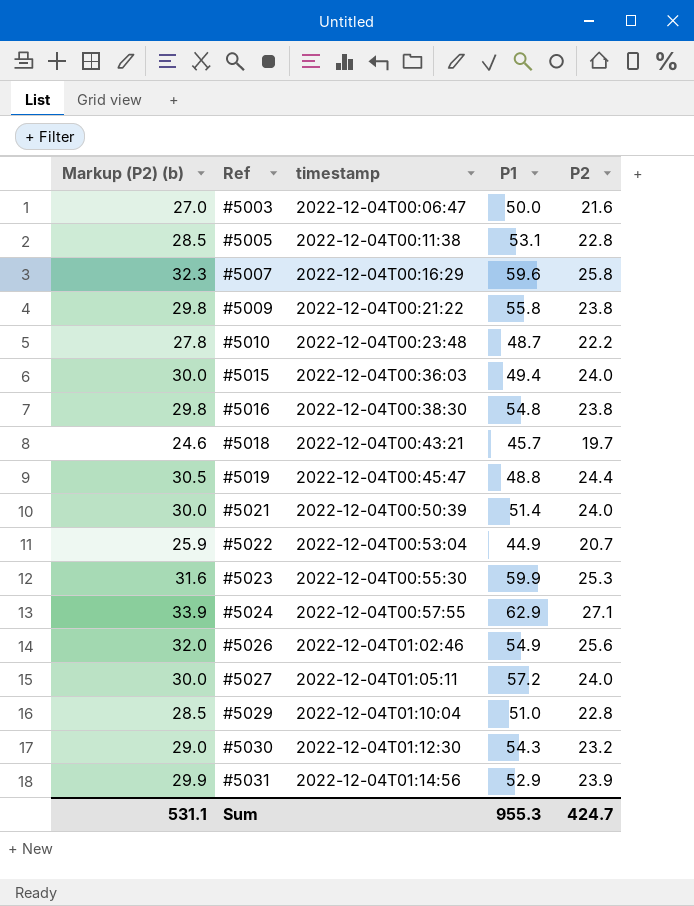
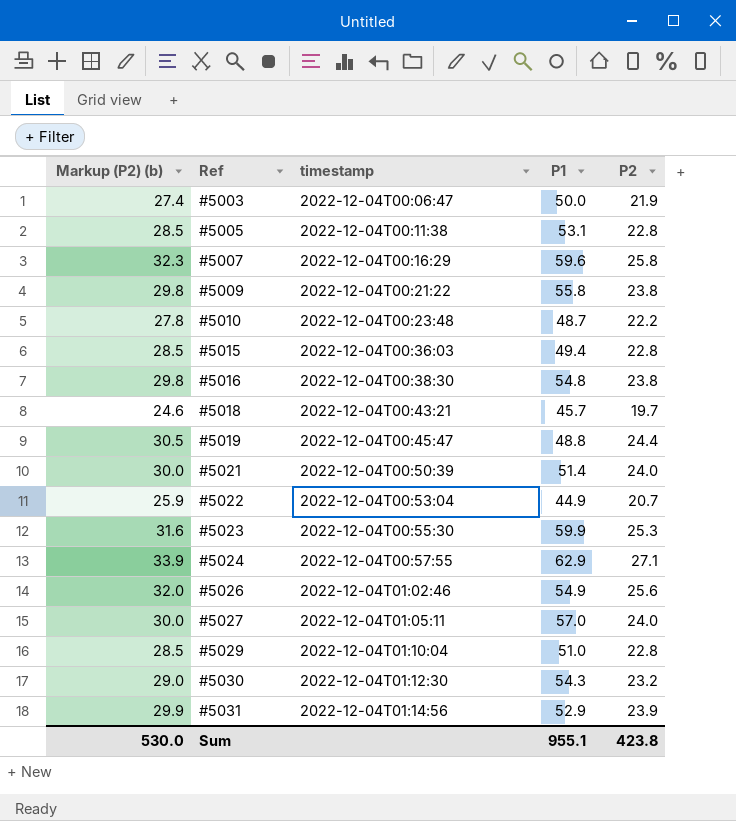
#5003 | Markup (P2) (b): 27.0 -> 27.4
#5003 | P2: 21.6 -> 21.9
#5015 | Markup (P2) (b): 30.0 -> 28.5
#5015 | P2: 24.0 -> 22.8
#5027 | P1: 57.2 -> 57.0
Sum | Markup (P2) (b): 531.1 -> 530.0
Sum | P1: 955.3 -> 955.1
Sum | P2: 424.7 -> 423.8

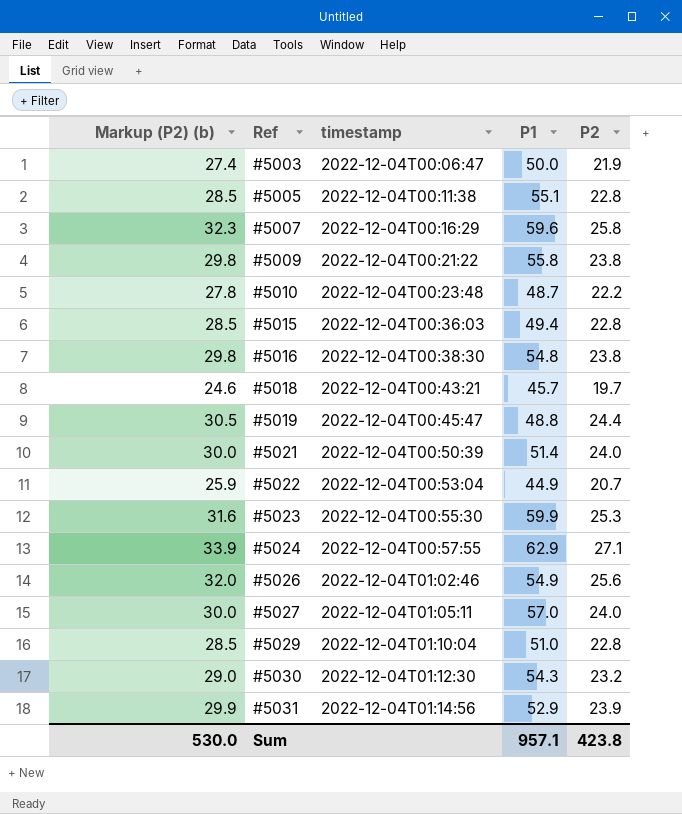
#5005 | P1: 53.1 -> 55.1
Sum | P1: 955.1 -> 957.1

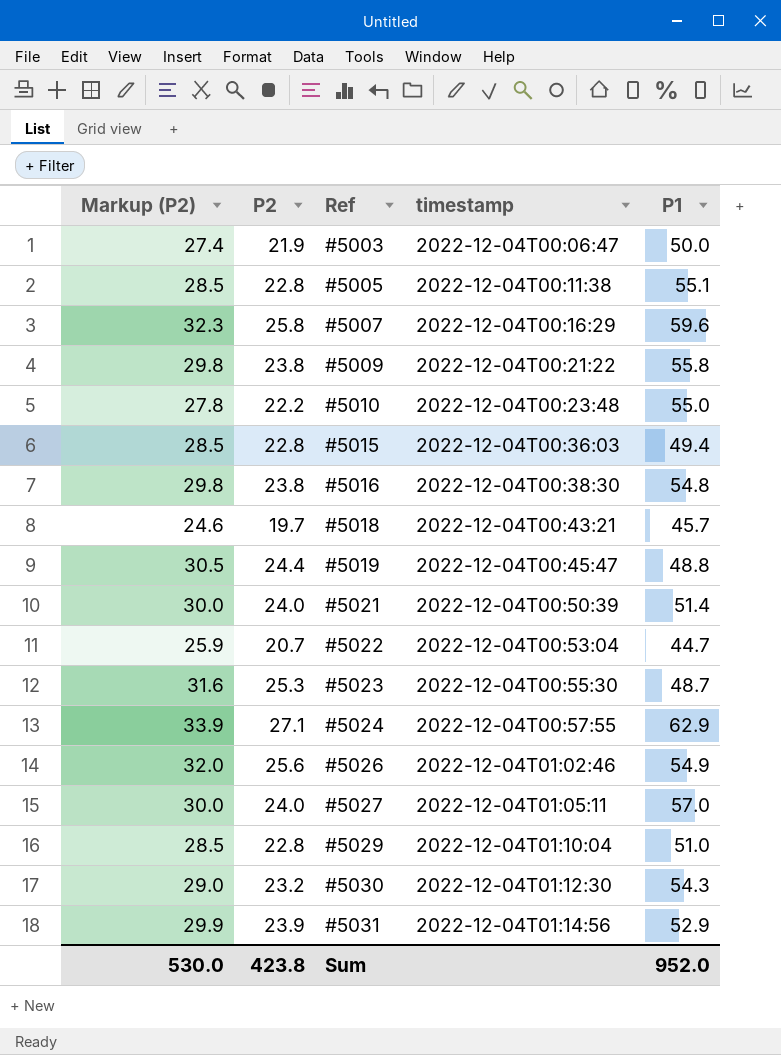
column name: Markup (P2) (b) -> Markup (P2)
column P2 | position: 5 -> 2
#5010 | P1: 48.7 -> 55.0
#5022 | P1: 44.9 -> 44.7
#5023 | P1: 59.9 -> 48.7
Sum | P1: 957.1 -> 952.0

